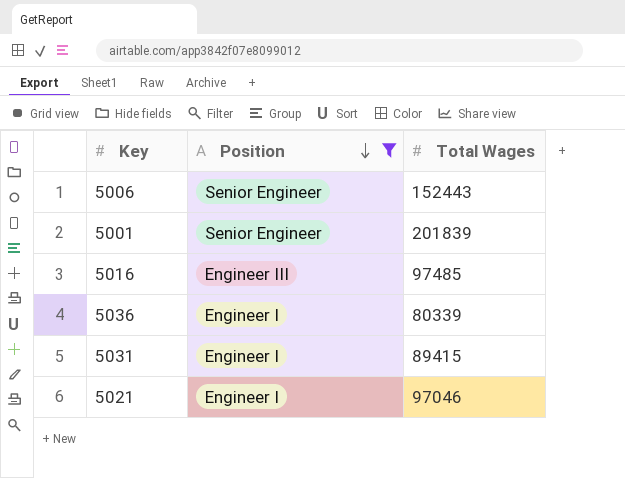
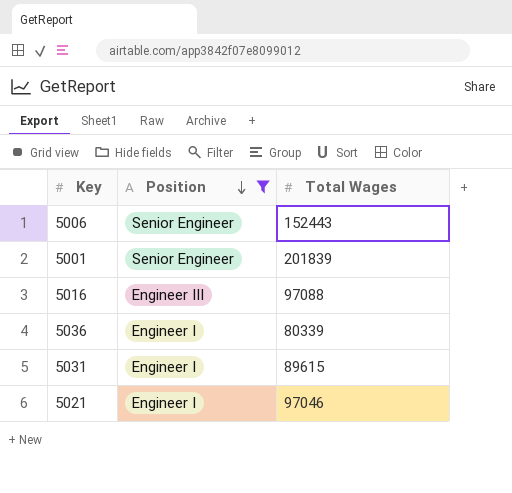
5016 | Total Wages: 97485 -> 97088
5031 | Total Wages: 89415 -> 89615

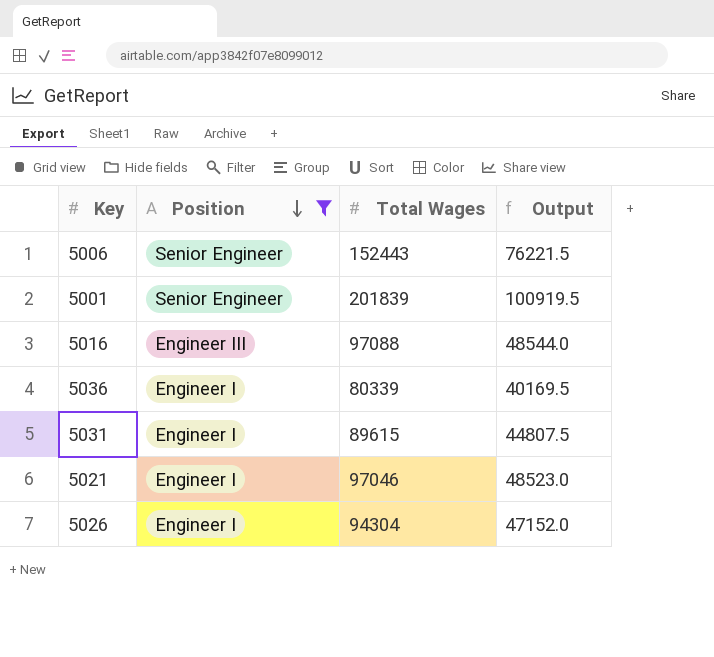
column Output | formula: none -> [Total Wages] * 0.5
row 5026: none -> Engineer I | 94304 | 47152.0

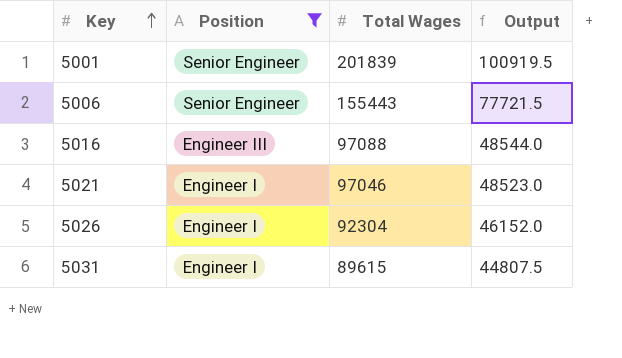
row order: Position descending -> Key ascending
row 5036: Engineer I | 80339 | 40169.5 -> none
5006 | Total Wages: 152443 -> 155443
5006 | Output: 76221.5 -> 77721.5
5026 | Total Wages: 94304 -> 92304
5026 | Output: 47152.0 -> 46152.0

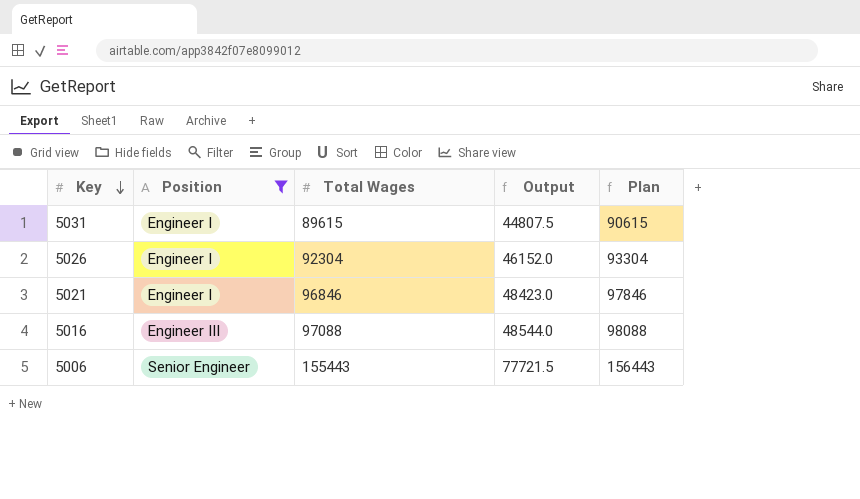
row order: Key ascending -> Key descending
column Plan | formula: none -> [Total Wages] + 1000
row 5001: Senior Engineer | 201839 | 100919.5 -> none
5021 | Total Wages: 97046 -> 96846
5021 | Output: 48523.0 -> 48423.0

